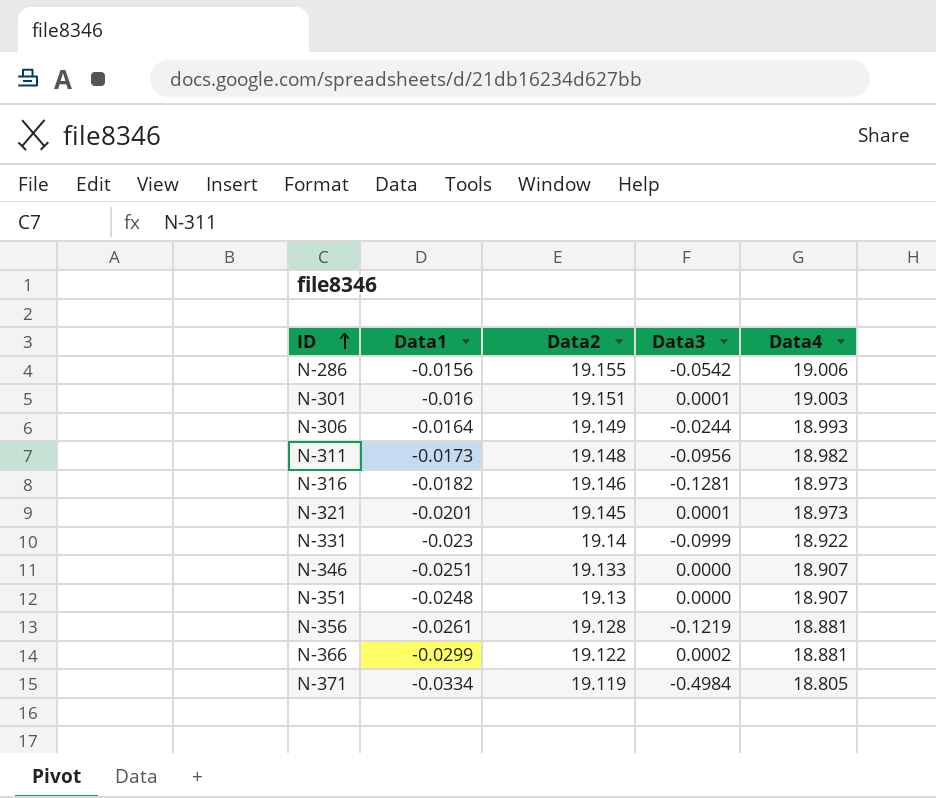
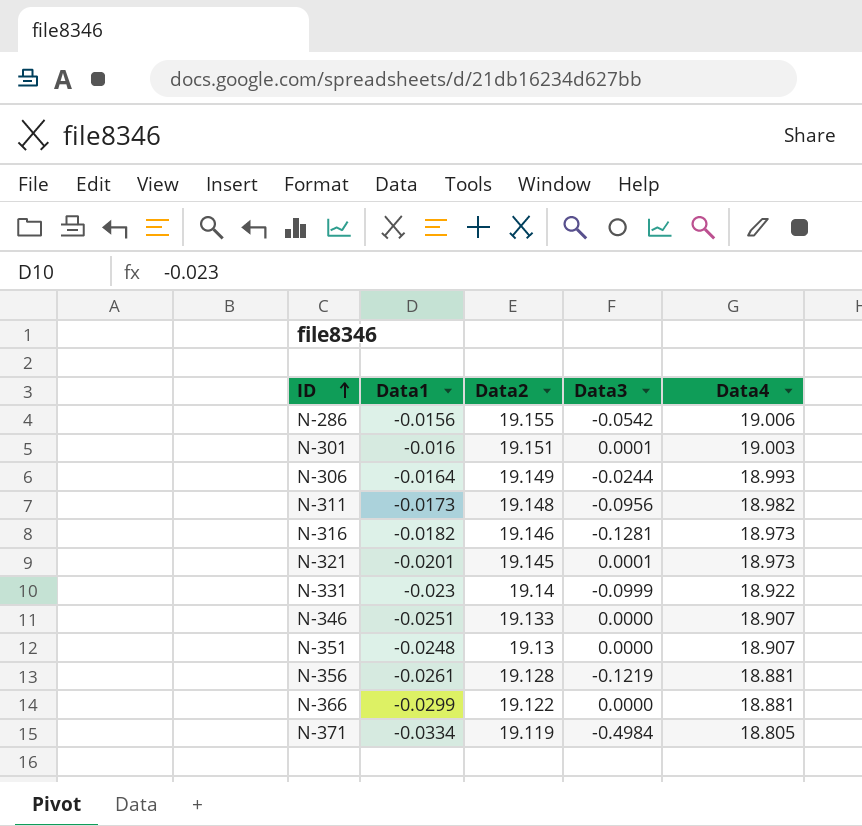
N-366 | Data3: 0.0002 -> 0.0000

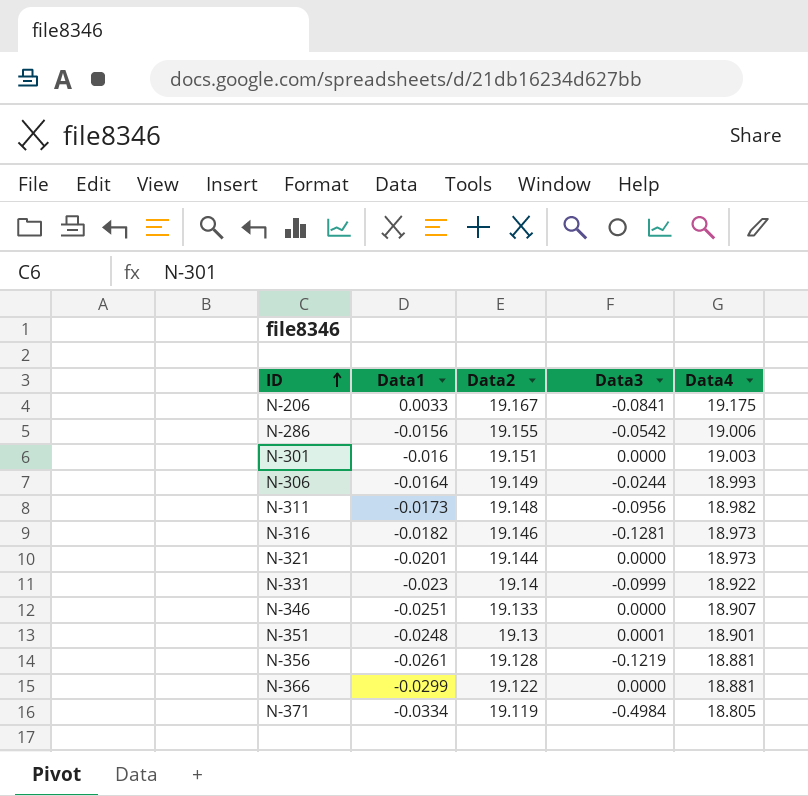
row N-206: none -> 0.0033 | 19.167 | -0.0841 | 19.175
N-301 | Data3: 0.0001 -> 0.0000
N-321 | Data2: 19.145 -> 19.144
N-321 | Data3: 0.0001 -> 0.0000
N-351 | Data3: 0.0000 -> 0.0001
N-351 | Data4: 18.907 -> 18.901

